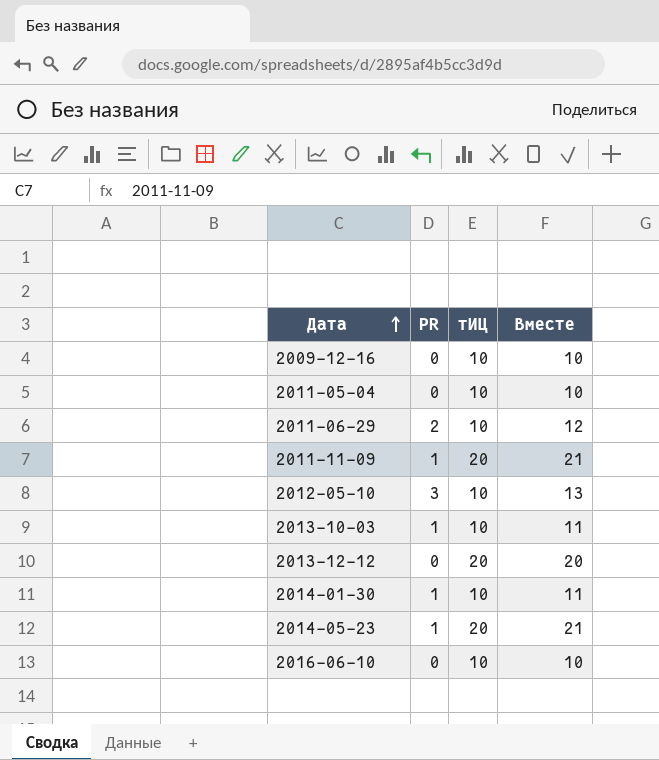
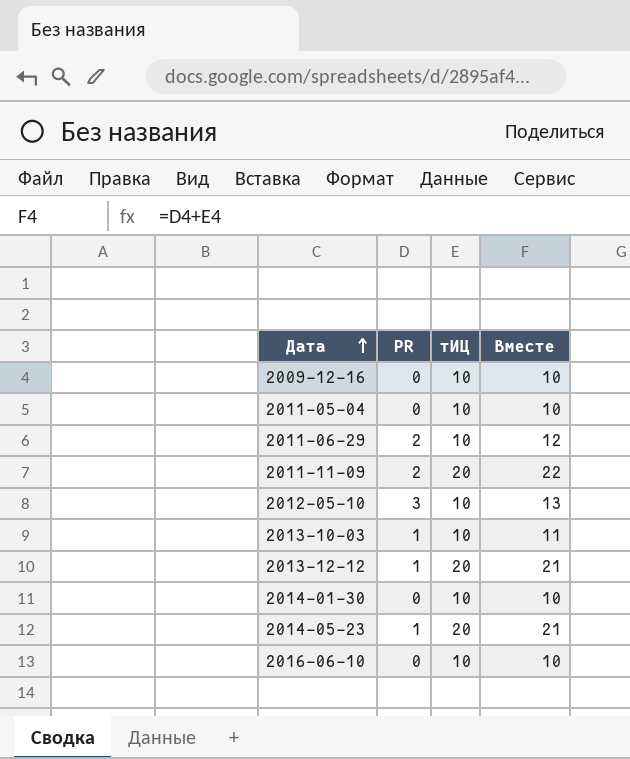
2011-11-09 | PR: 1 -> 2
2011-11-09 | Вместе: 21 -> 22
2013-12-12 | PR: 0 -> 1
2013-12-12 | Вместе: 20 -> 21
2014-01-30 | PR: 1 -> 0
2014-01-30 | Вместе: 11 -> 10

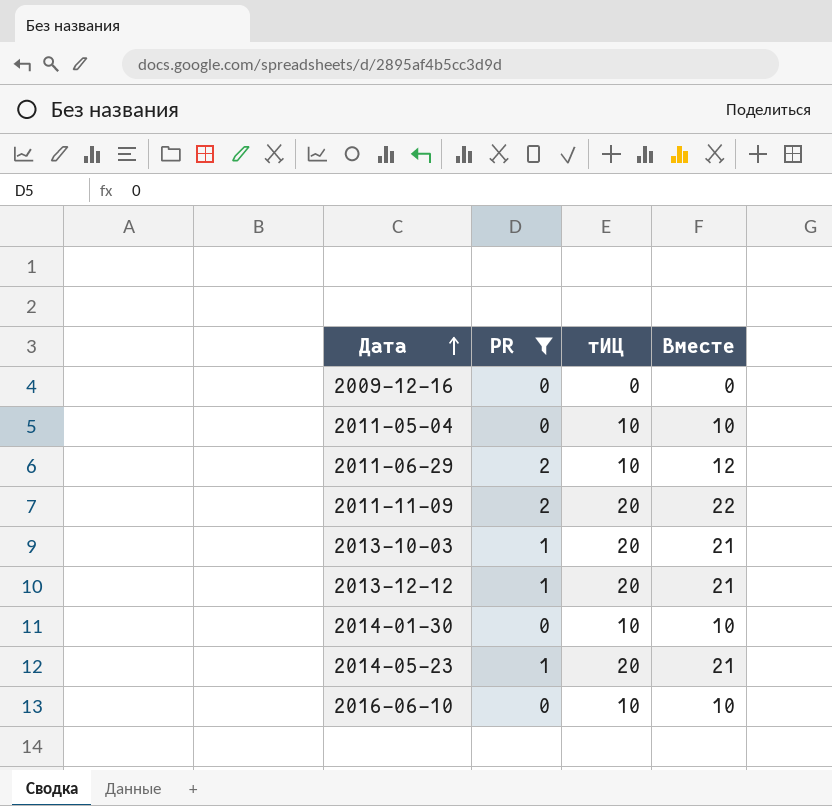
filter: none -> PR != 3
2009-12-16 | тИЦ: 10 -> 0
2009-12-16 | Вместе: 10 -> 0
2013-10-03 | тИЦ: 10 -> 20
2013-10-03 | Вместе: 11 -> 21

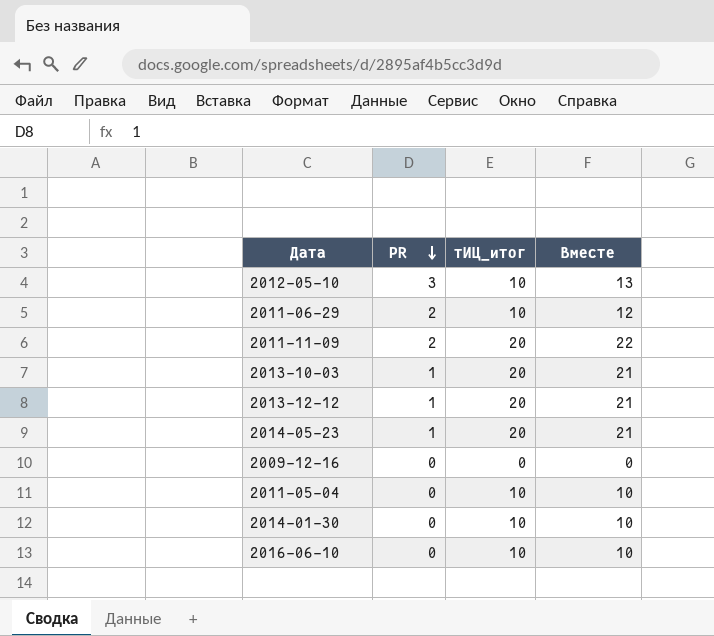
filter: PR != 3 -> none
row order: Дата ascending -> PR descending
column name: тИЦ -> тИЦ_итог

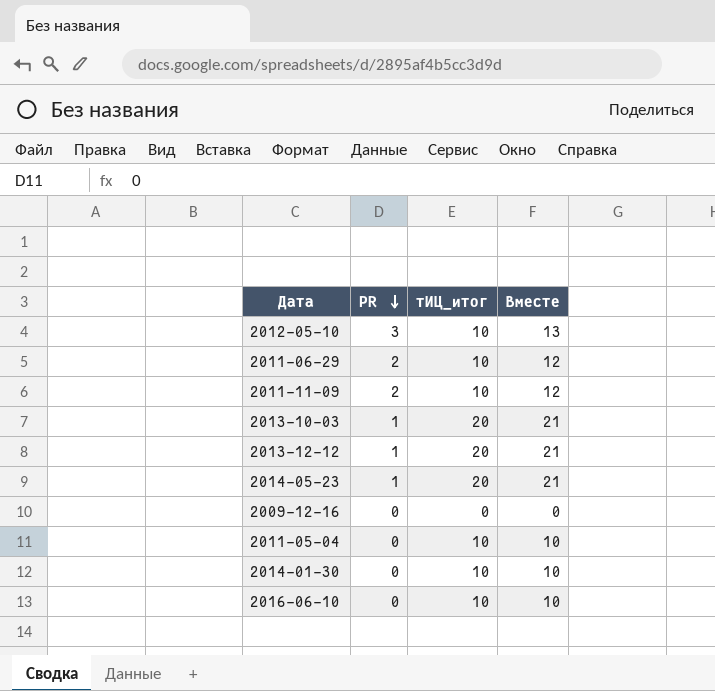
2011-11-09 | тИЦ_итог: 20 -> 10
2011-11-09 | Вместе: 22 -> 12

